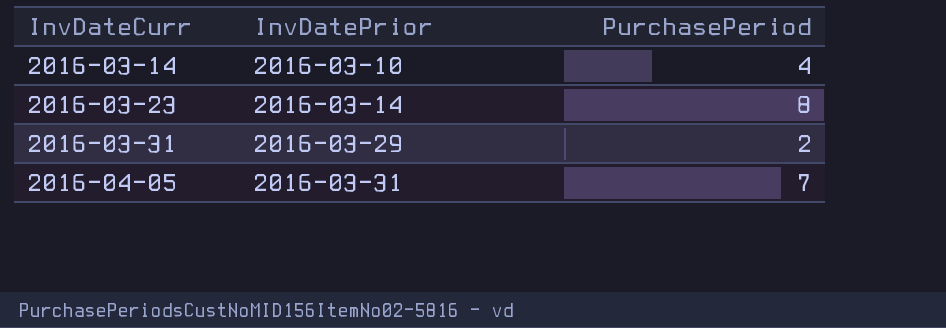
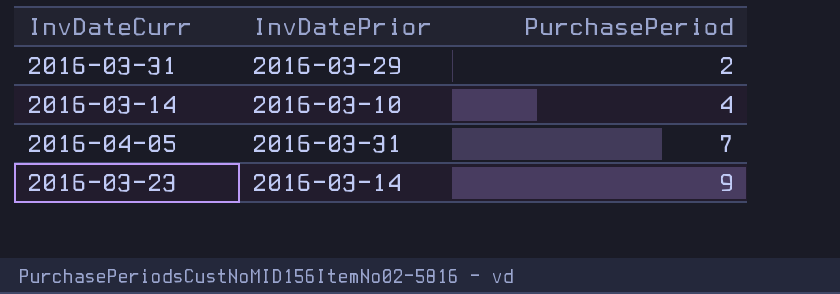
row order: InvDateCurr ascending -> PurchasePeriod ascending
2016-03-23 | PurchasePeriod: 8 -> 9

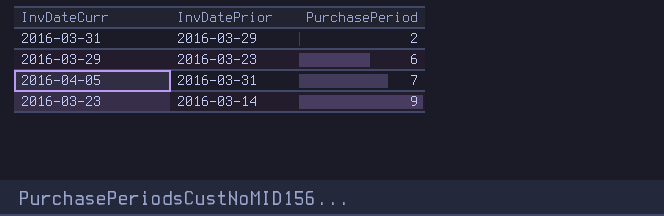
row 2016-03-14: 2016-03-10 | 4 -> none
row 2016-03-29: none -> 2016-03-23 | 6

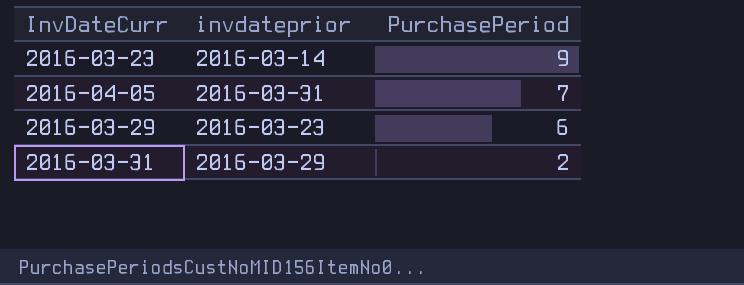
row order: PurchasePeriod ascending -> PurchasePeriod descending
column name: InvDatePrior -> invdateprior

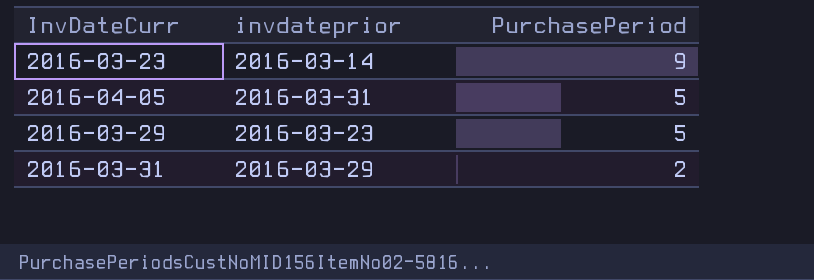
2016-04-05 | PurchasePeriod: 7 -> 5
2016-03-29 | PurchasePeriod: 6 -> 5

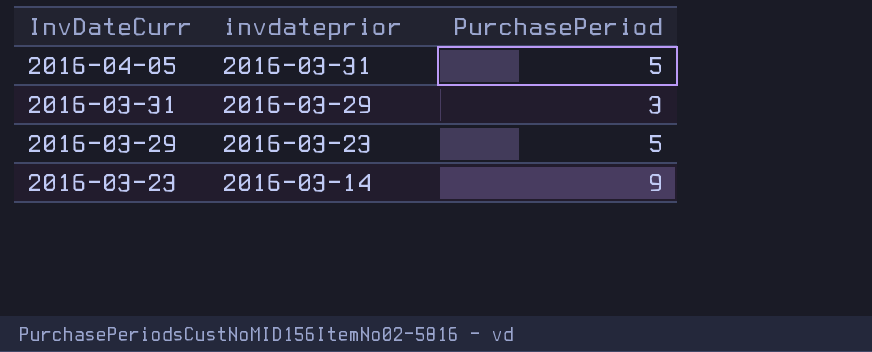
row order: PurchasePeriod descending -> InvDateCurr descending
2016-03-31 | PurchasePeriod: 2 -> 3

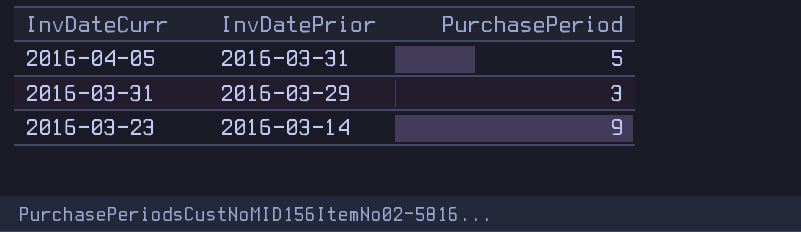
column name: invdateprior -> InvDatePrior
row 2016-03-29: 2016-03-23 | 5 -> none

